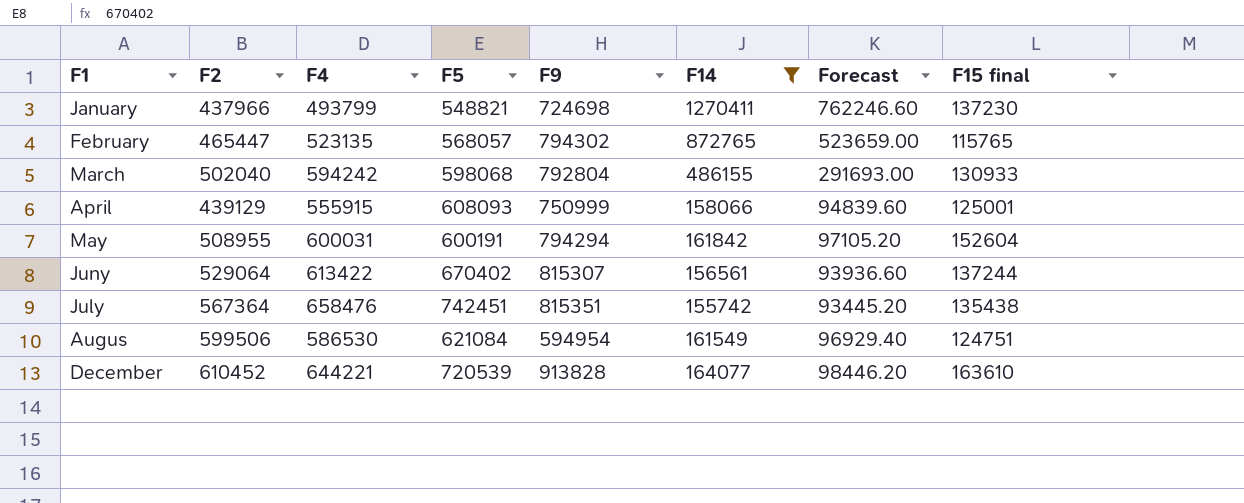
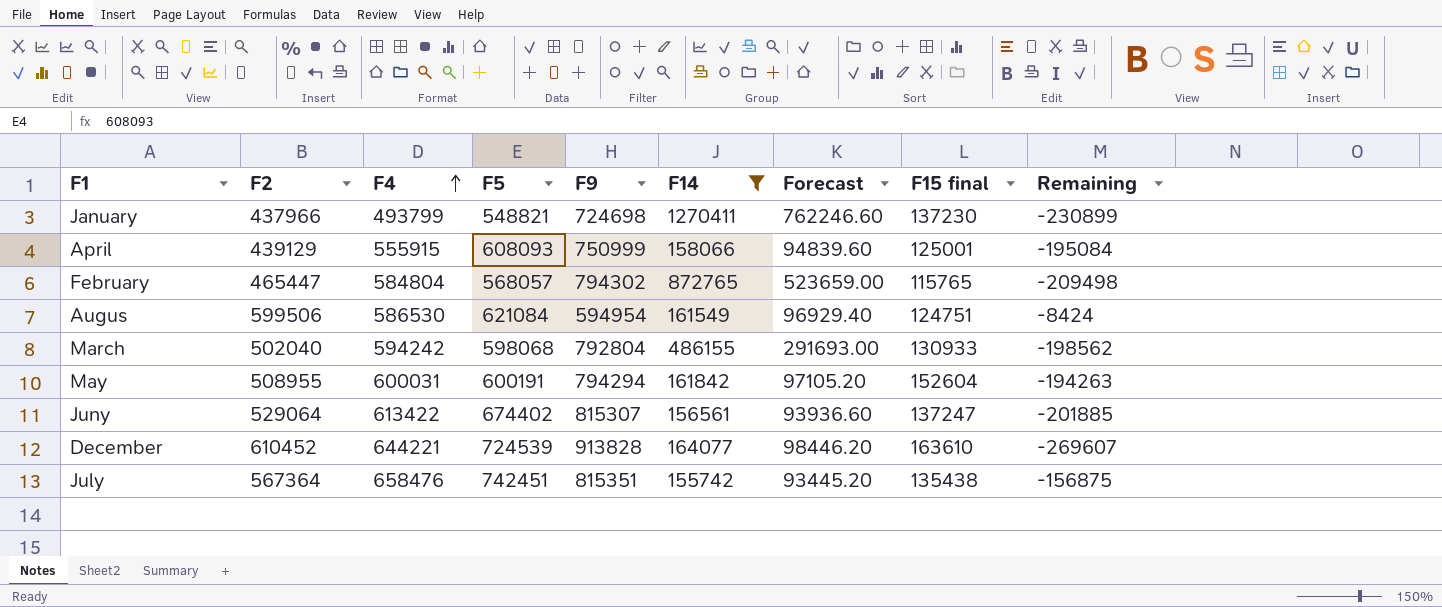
row order: none -> F4 ascending
column Remaining | formula: none -> [F4] - [F9]
February | F4: 523135 -> 584804
Juny | F5: 670402 -> 674402
Juny | F15 final: 137244 -> 137247
December | F5: 720539 -> 724539

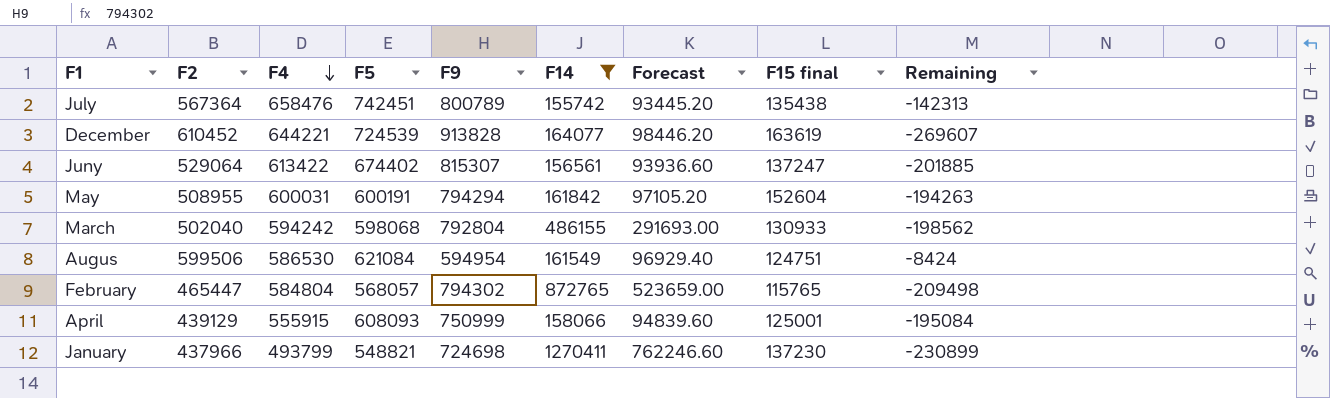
row order: F4 ascending -> F4 descending
July | F9: 815351 -> 800789
July | Remaining: -156875 -> -142313
December | F15 final: 163610 -> 163619

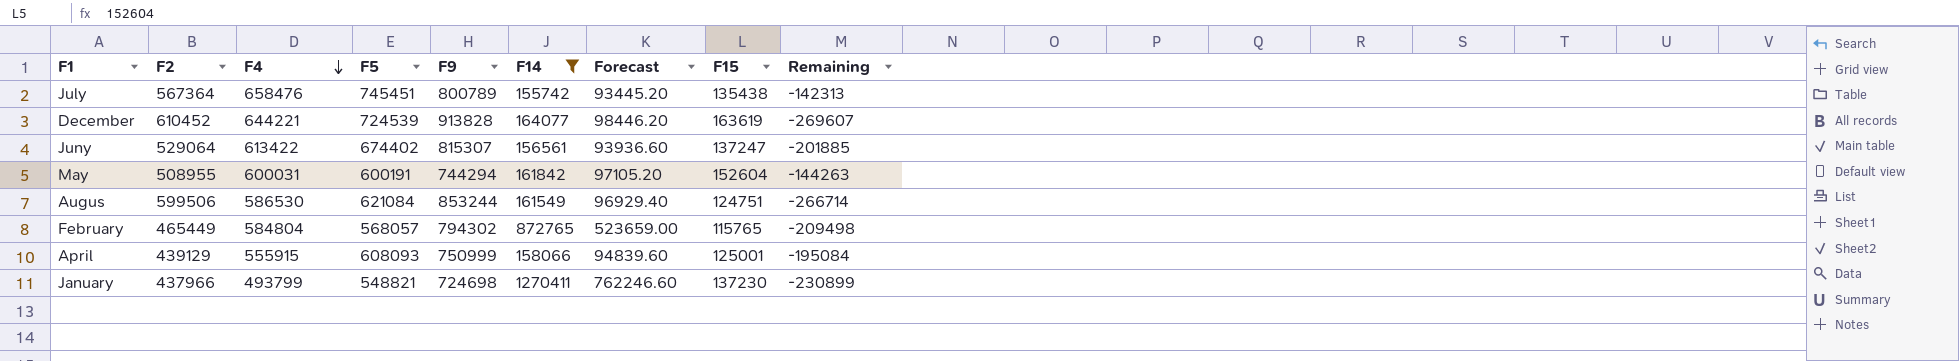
column name: F15 final -> F15
row March: 502040 | 594242 | 598068 | 792804 | 486155 | 291693.00 | 130933 | -198562 -> none
July | F5: 742451 -> 745451
May | F9: 794294 -> 744294
May | Remaining: -194263 -> -144263
Augus | F9: 594954 -> 853244
Augus | Remaining: -8424 -> -266714
February | F2: 465447 -> 465449

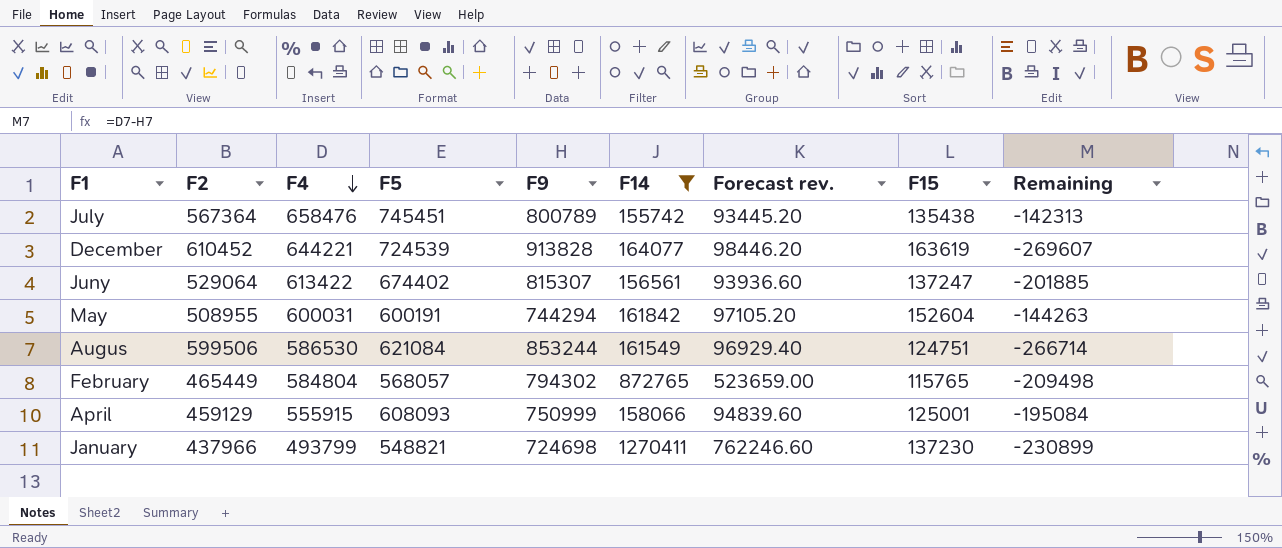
column name: Forecast -> Forecast rev.
April | F2: 439129 -> 459129

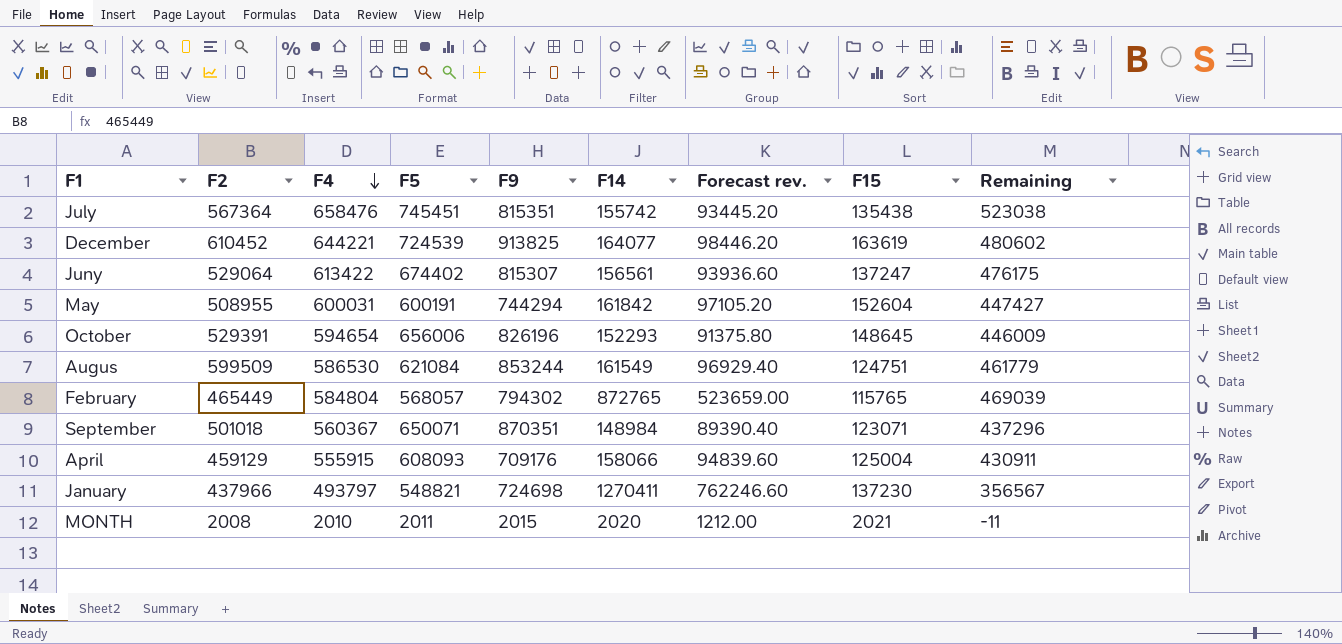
filter: F14 >= 155742 -> none
column Remaining | formula: [F4] - [F9] -> [F4] - [F15]
July | F9: 800789 -> 815351
December | F9: 913828 -> 913825
Augus | F2: 599506 -> 599509
April | F9: 750999 -> 709176
April | F15: 125001 -> 125004
January | F4: 493799 -> 493797

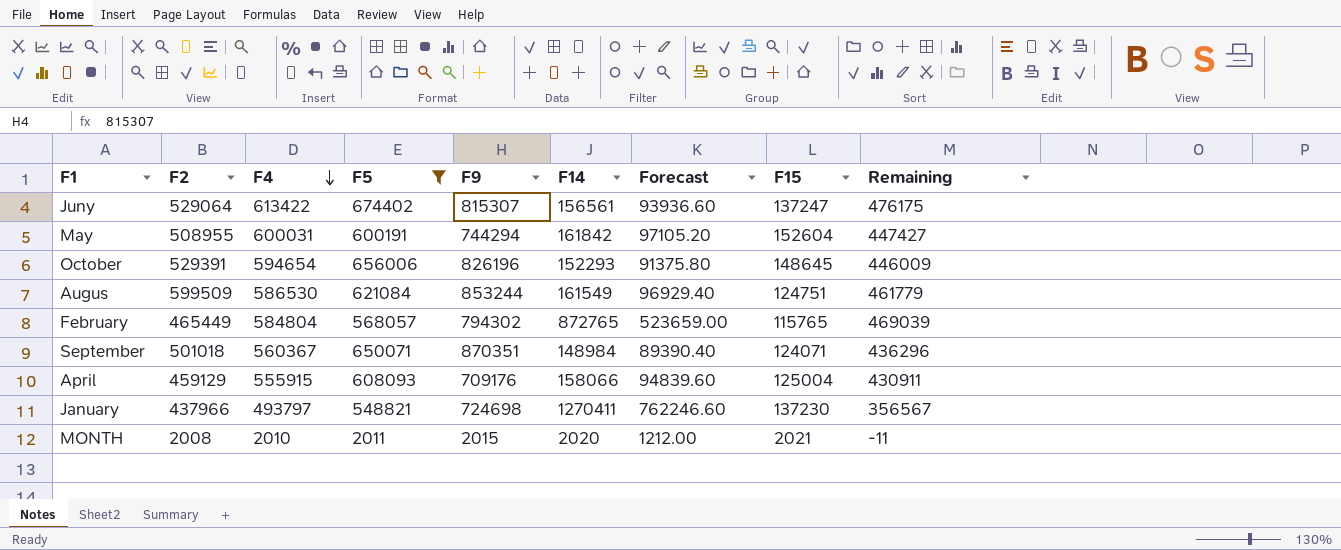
filter: none -> F5 <= 674402
column name: Forecast rev. -> Forecast
September | F15: 123071 -> 124071
September | Remaining: 437296 -> 436296

